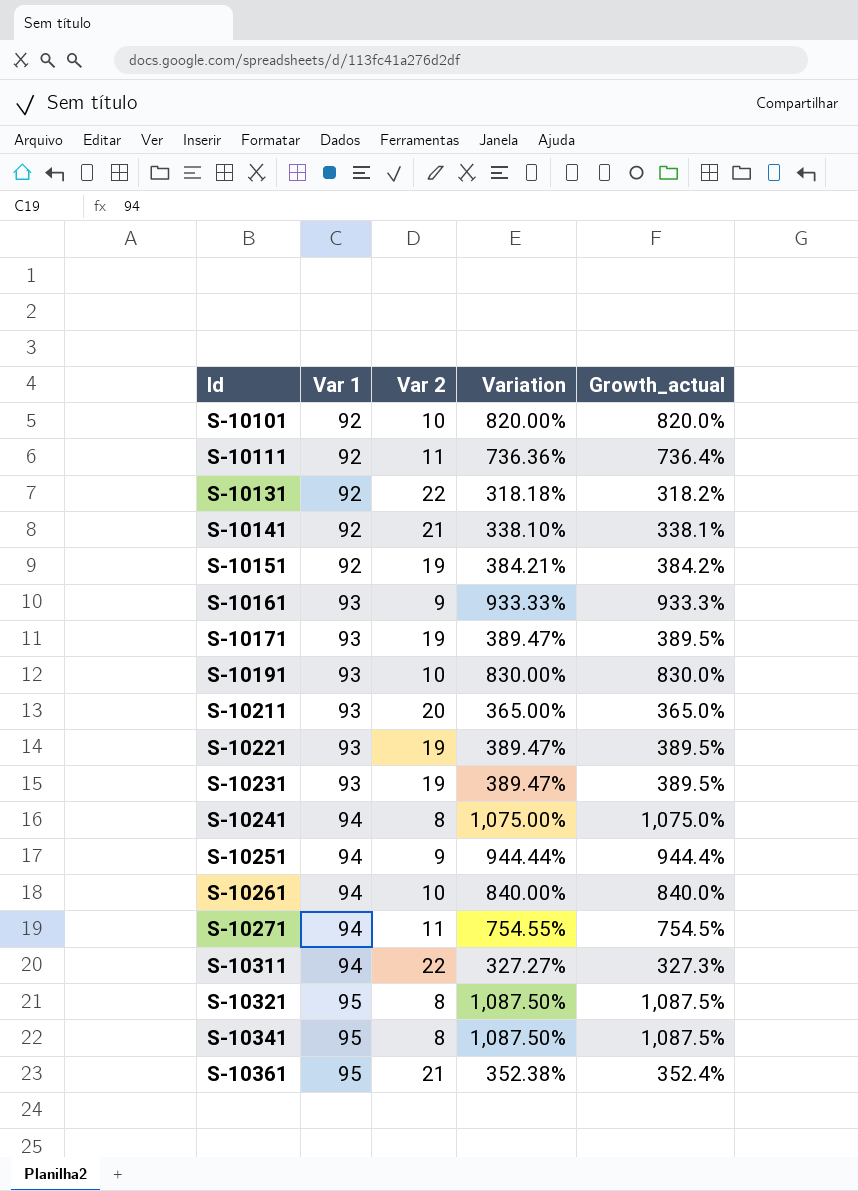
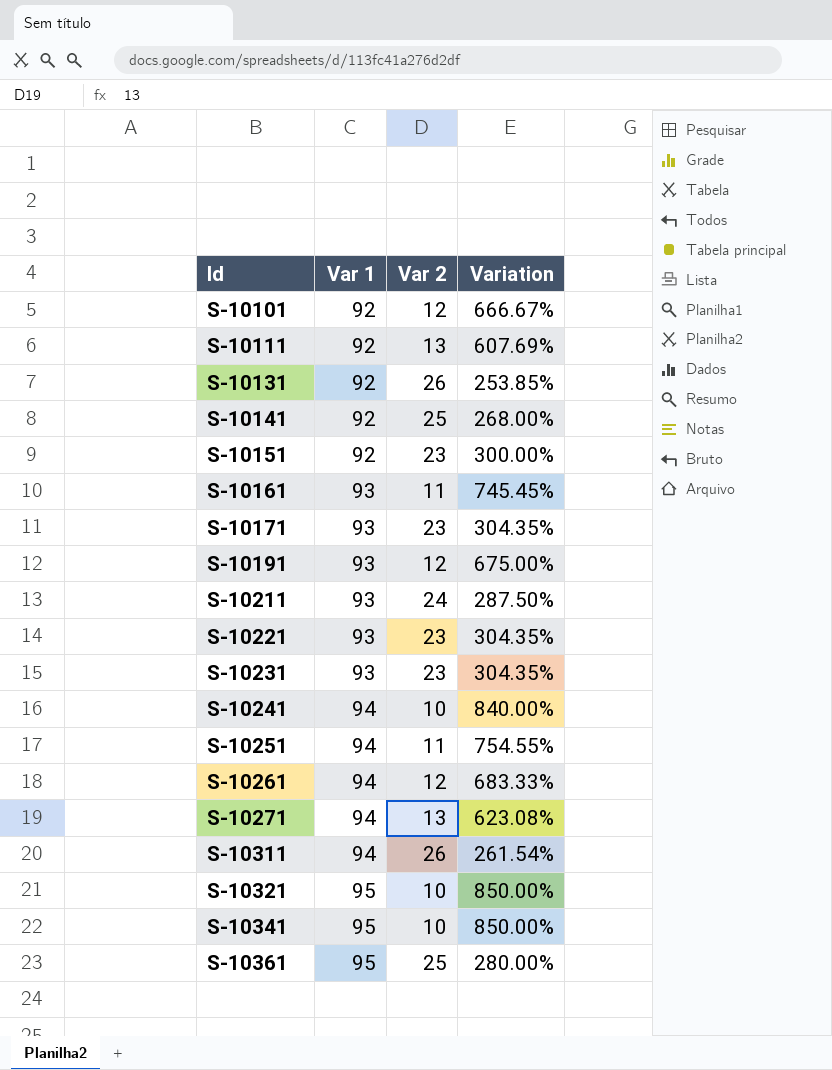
column Growth_actual | formula: ([Var 1] - [Var 2]) / [Var 2] -> none
S-10101 | Var 2: 10 -> 12
S-10101 | Variation: 820.00% -> 666.67%
S-10111 | Var 2: 11 -> 13
S-10111 | Variation: 736.36% -> 607.69%
S-10131 | Var 2: 22 -> 26
S-10131 | Variation: 318.18% -> 253.85%
S-10141 | Var 2: 21 -> 25
S-10141 | Variation: 338.10% -> 268.00%
S-10151 | Var 2: 19 -> 23
S-10151 | Variation: 384.21% -> 300.00%
S-10161 | Var 2: 9 -> 11
S-10161 | Variation: 933.33% -> 745.45%
S-10171 | Var 2: 19 -> 23
S-10171 | Variation: 389.47% -> 304.35%
S-10191 | Var 2: 10 -> 12
S-10191 | Variation: 830.00% -> 675.00%
S-10211 | Var 2: 20 -> 24
S-10211 | Variation: 365.00% -> 287.50%
S-10221 | Var 2: 19 -> 23
S-10221 | Variation: 389.47% -> 304.35%
S-10231 | Var 2: 19 -> 23
S-10231 | Variation: 389.47% -> 304.35%
S-10241 | Var 2: 8 -> 10
S-10241 | Variation: 1,075.00% -> 840.00%
S-10251 | Var 2: 9 -> 11
S-10251 | Variation: 944.44% -> 754.55%
S-10261 | Var 2: 10 -> 12
S-10261 | Variation: 840.00% -> 683.33%
S-10271 | Var 2: 11 -> 13
S-10271 | Variation: 754.55% -> 623.08%
S-10311 | Var 2: 22 -> 26
S-10311 | Variation: 327.27% -> 261.54%
S-10321 | Var 2: 8 -> 10
S-10321 | Variation: 1,087.50% -> 850.00%
S-10341 | Var 2: 8 -> 10
S-10341 | Variation: 1,087.50% -> 850.00%
S-10361 | Var 2: 21 -> 25
S-10361 | Variation: 352.38% -> 280.00%

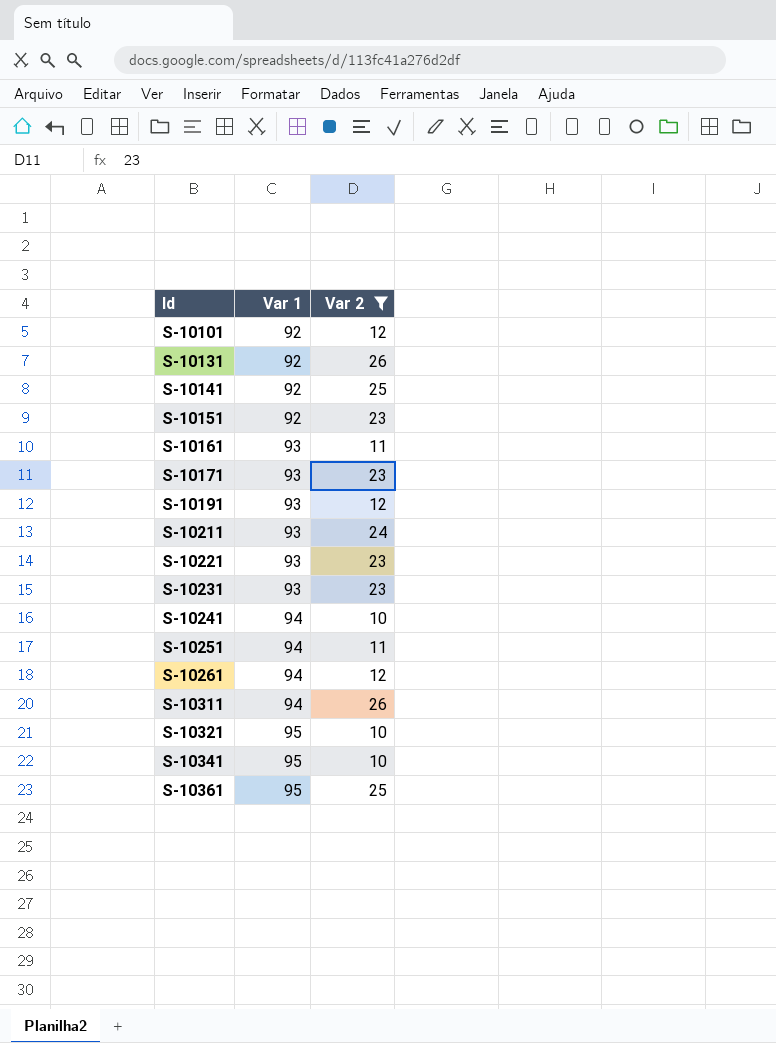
filter: none -> Var 2 != 13
column Variation | formula: ([Var 1] - [Var 2]) / [Var 2] -> none

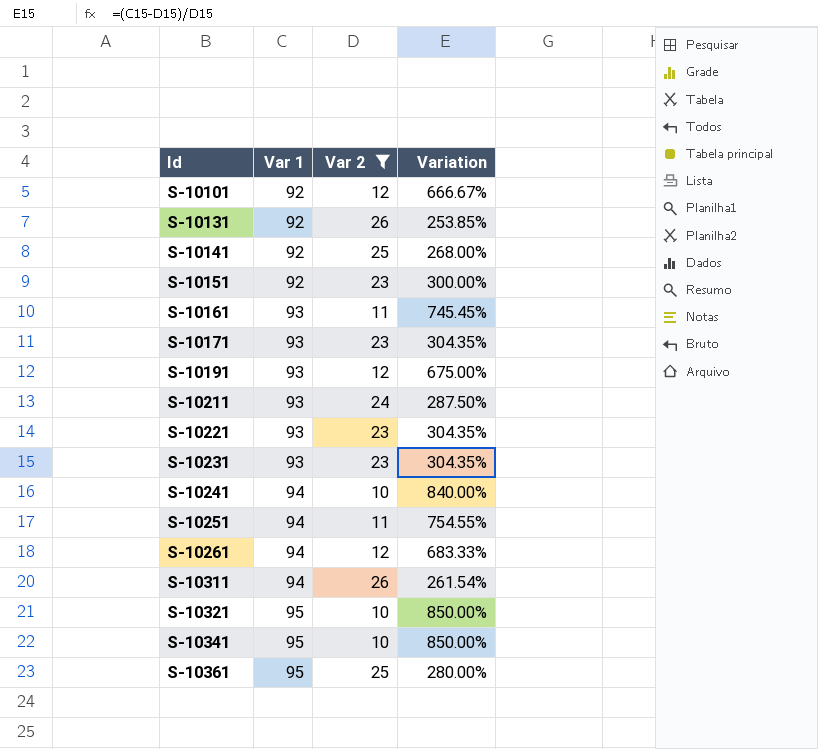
column Variation | formula: none -> ([Var 1] - [Var 2]) / [Var 2]

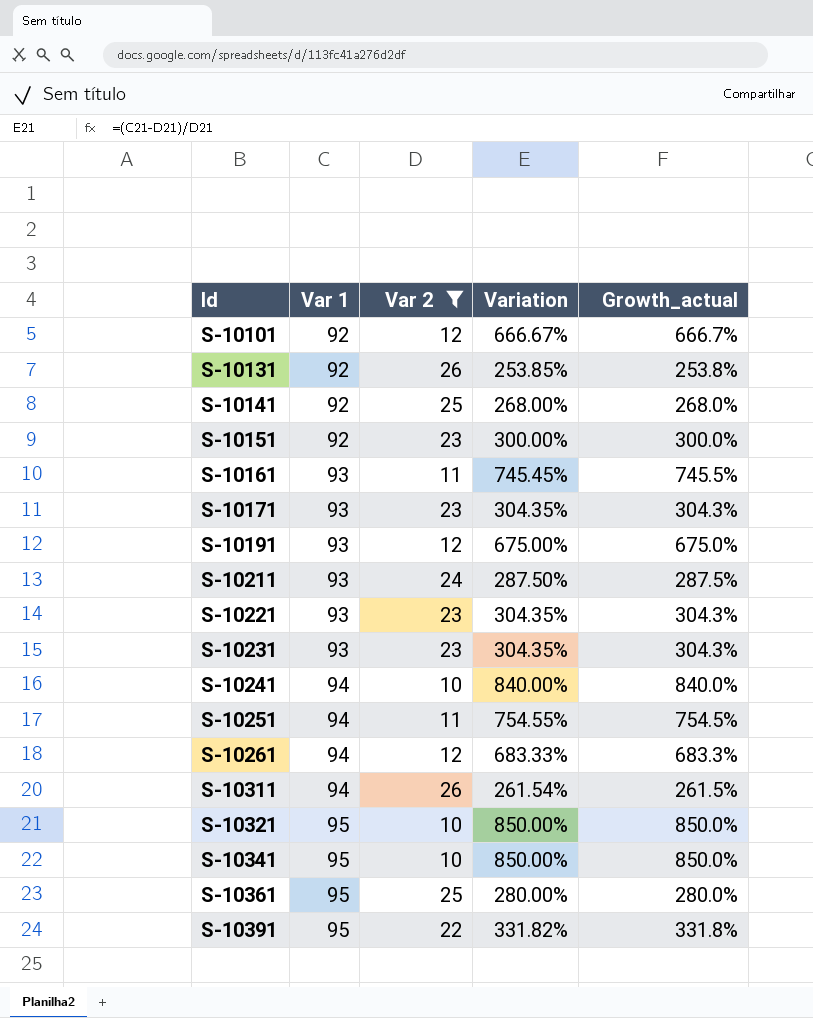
column Growth_actual | formula: none -> ([Var 1] - [Var 2]) / [Var 2]
row S-10391: none -> 95 | 22 | 331.82% | 331.8%

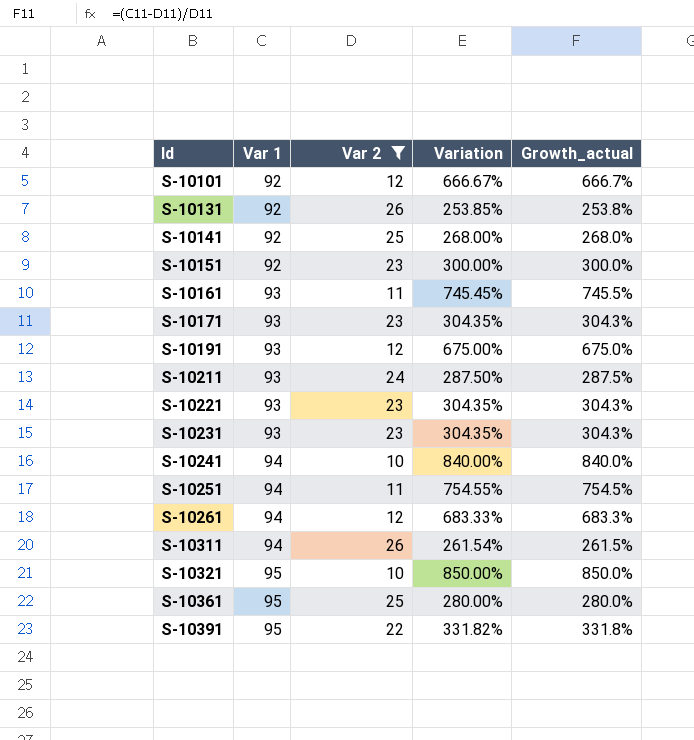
row S-10341: 95 | 10 | 850.00% | 850.0% -> none

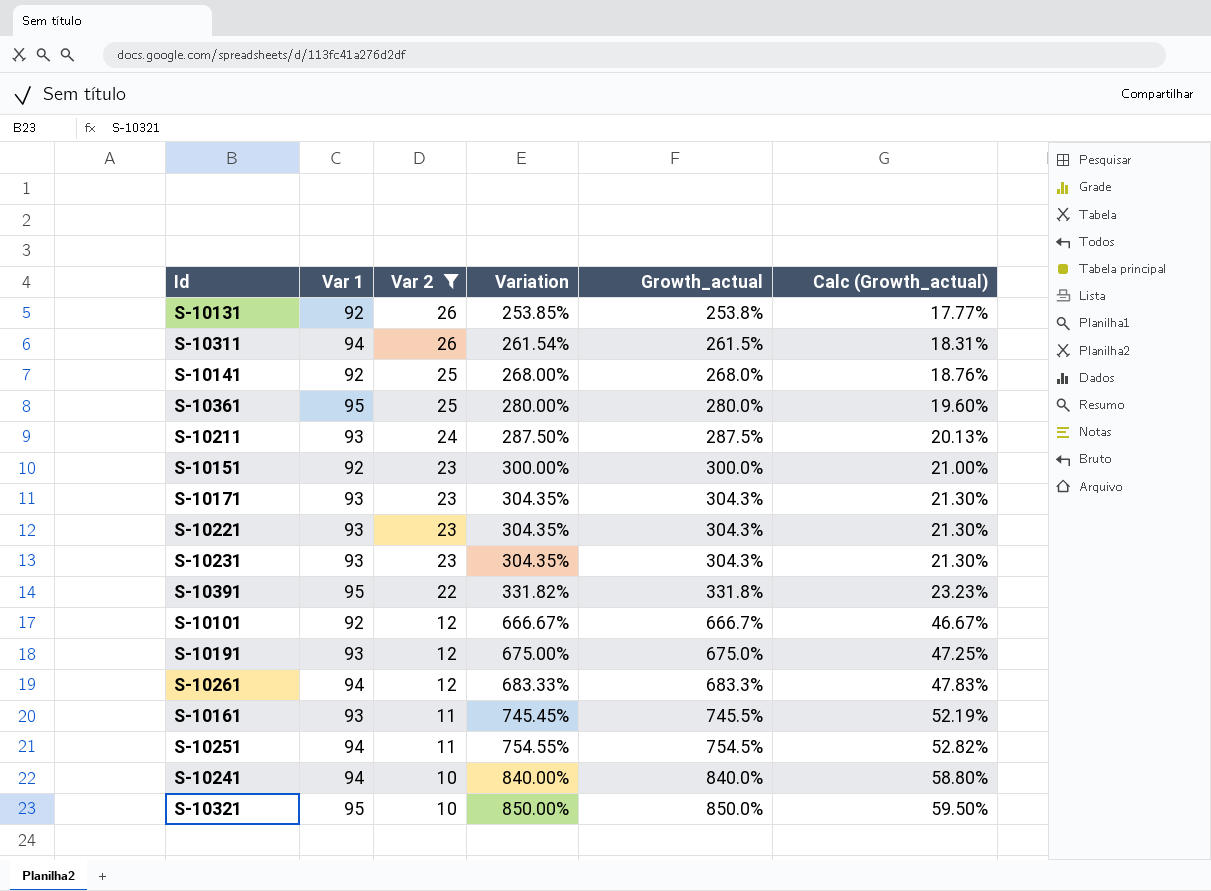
row order: Id ascending -> Var 2 descending
column Calc (Growth_actual) | formula: none -> [Growth_actual] * 0.07

